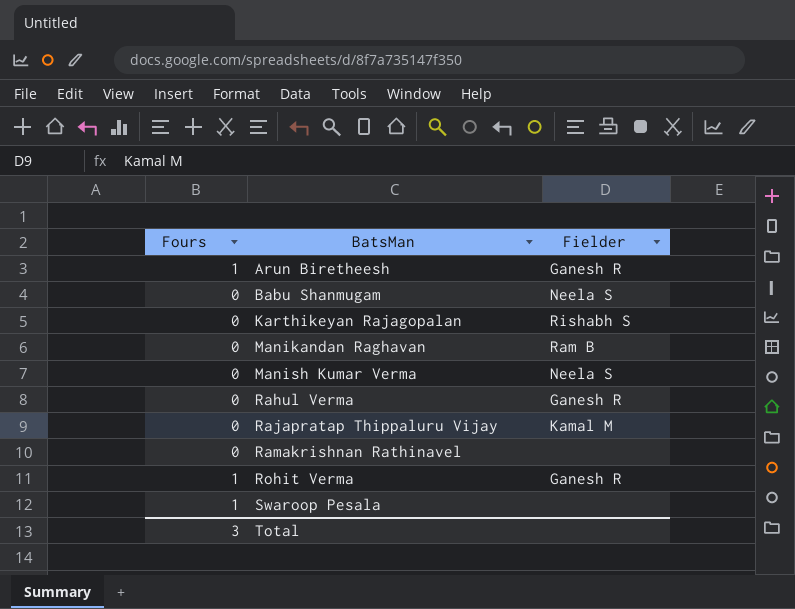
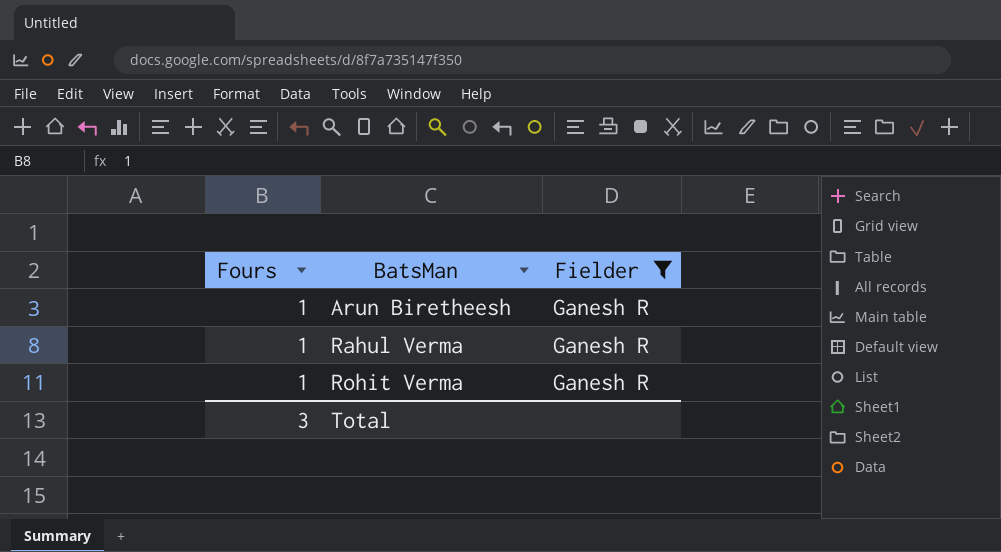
filter: none -> Fielder = Ganesh R
Rahul Verma | Fours: 0 -> 1

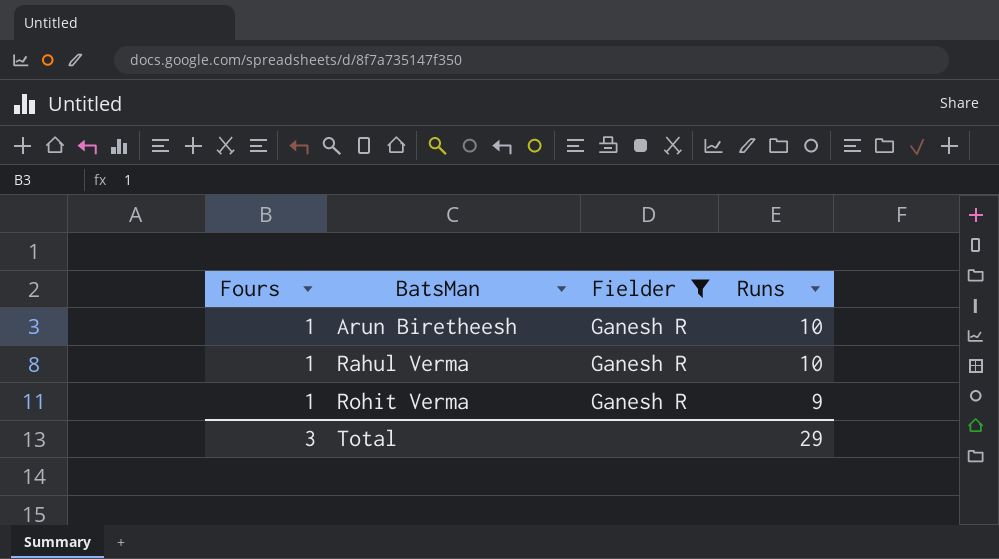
column Runs | position: none -> 4

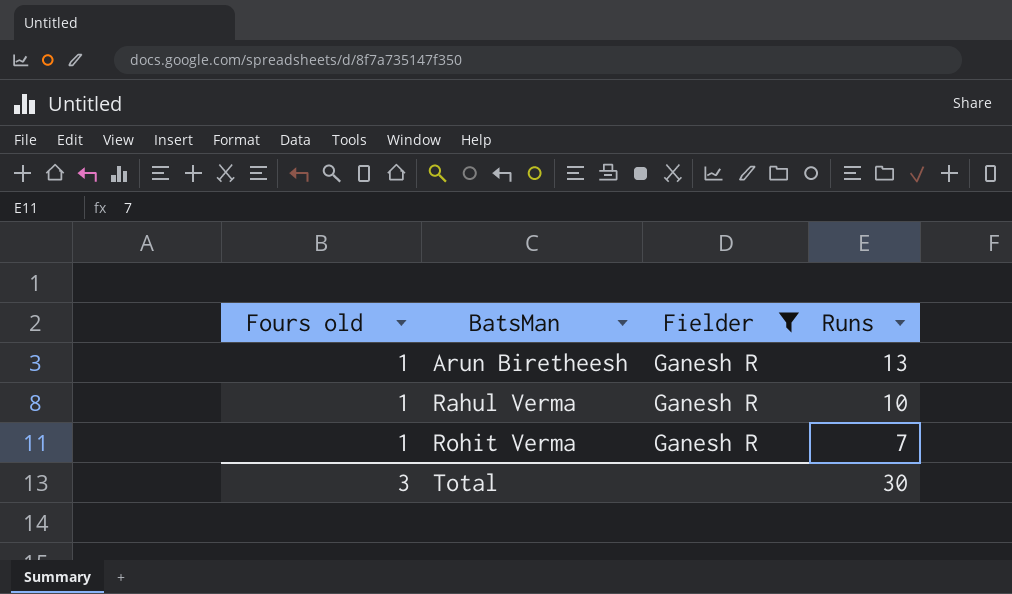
column name: Fours -> Fours old
Arun Biretheesh | Runs: 10 -> 13
Rohit Verma | Runs: 9 -> 7
Total | Runs: 29 -> 30

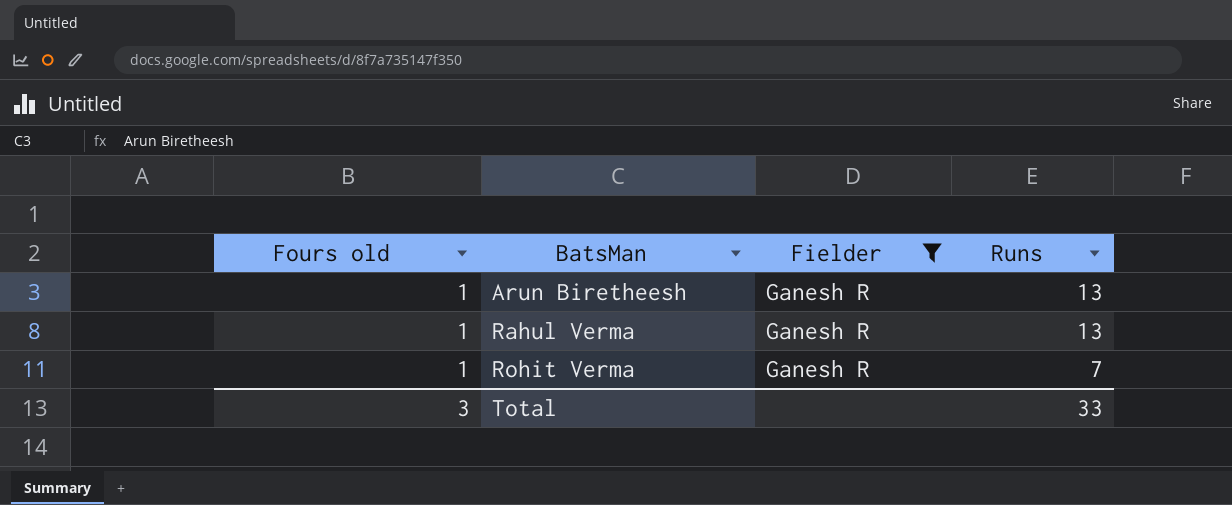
Rahul Verma | Runs: 10 -> 13
Total | Runs: 30 -> 33

